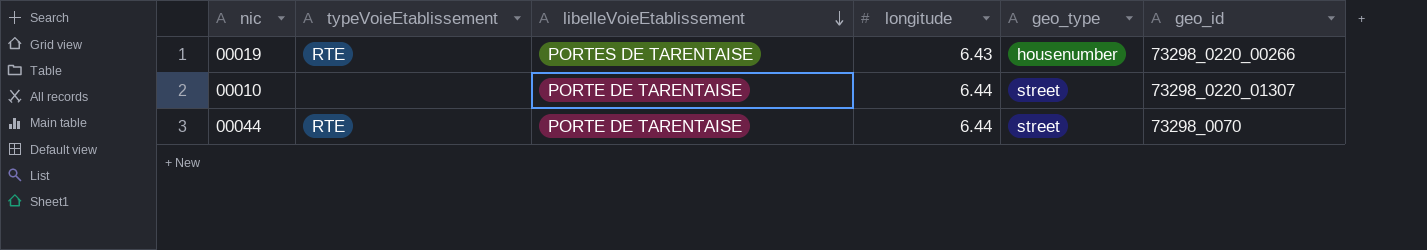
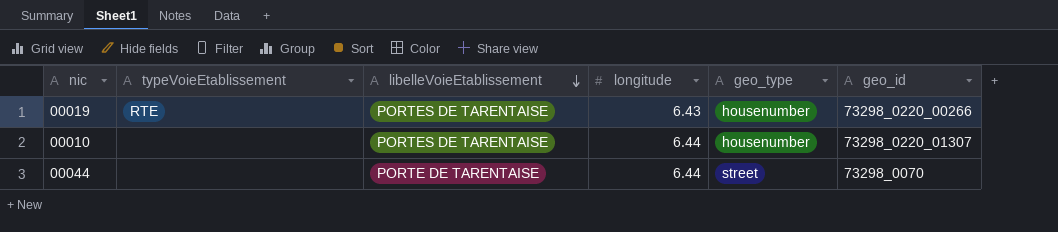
00010 | libelleVoieEtablissement: PORTE DE TARENTAISE -> PORTES DE TARENTAISE
00010 | geo_type: street -> housenumber
00044 | typeVoieEtablissement: RTE -> none

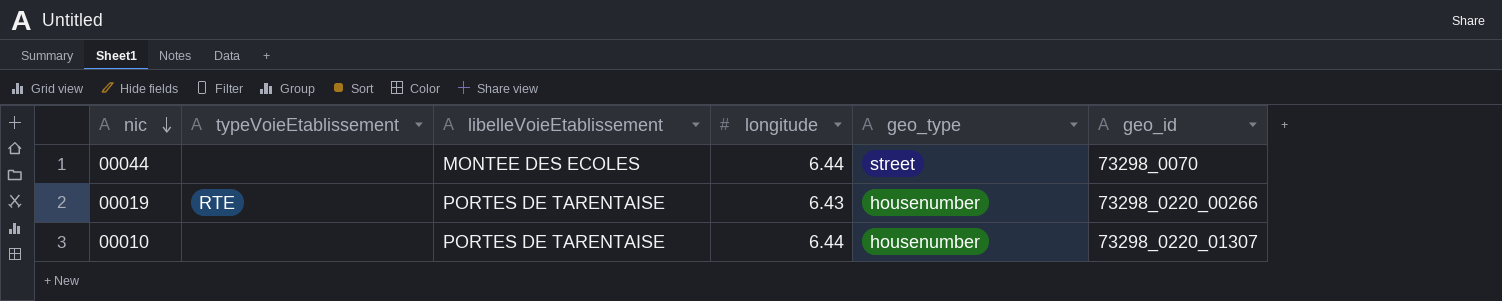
row order: libelleVoieEtablissement descending -> nic descending
00044 | libelleVoieEtablissement: PORTE DE TARENTAISE -> MONTEE DES ECOLES

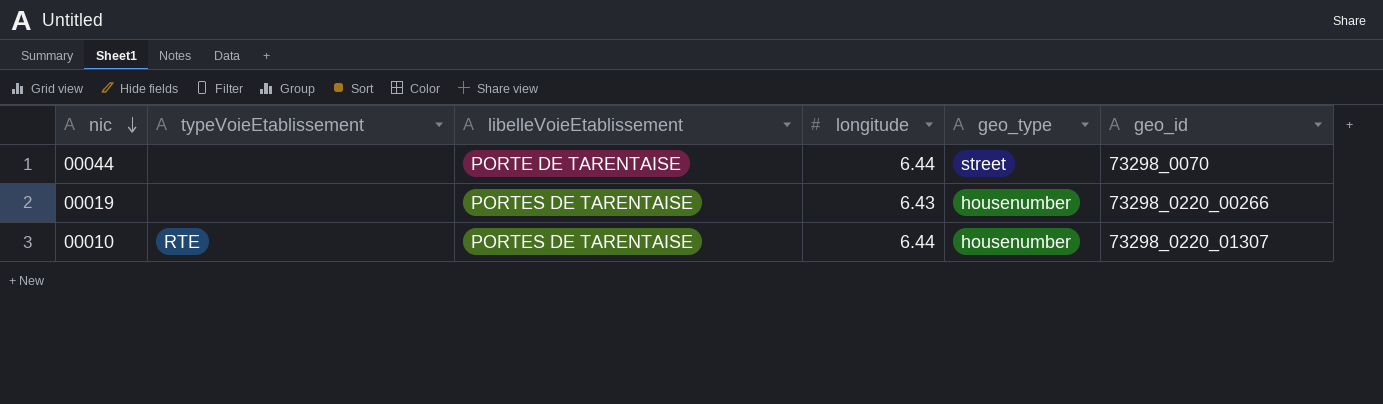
00044 | libelleVoieEtablissement: MONTEE DES ECOLES -> PORTE DE TARENTAISE
00019 | typeVoieEtablissement: RTE -> none
00010 | typeVoieEtablissement: none -> RTE

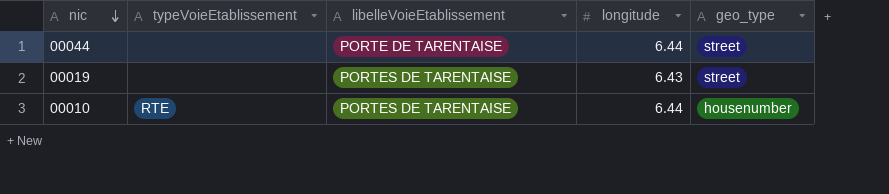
column geo_id | position: 6 -> none
00019 | geo_type: housenumber -> street

